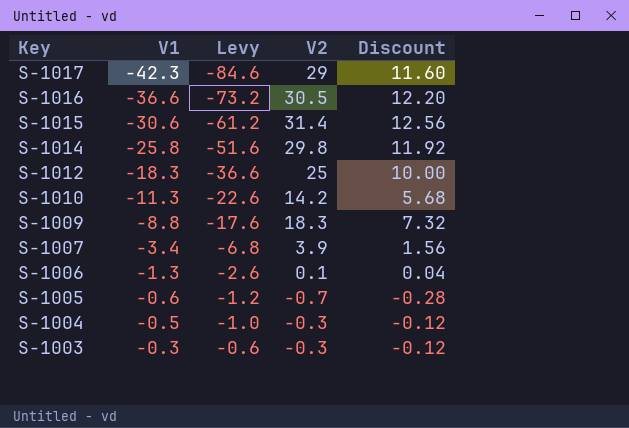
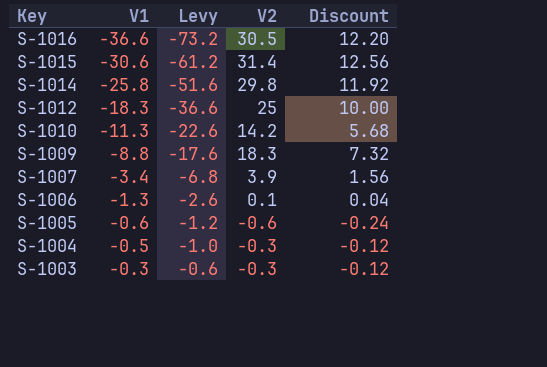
row S-1017: -42.3 | -84.6 | 29 | 11.60 -> none
S-1005 | V2: -0.7 -> -0.6
S-1005 | Discount: -0.28 -> -0.24

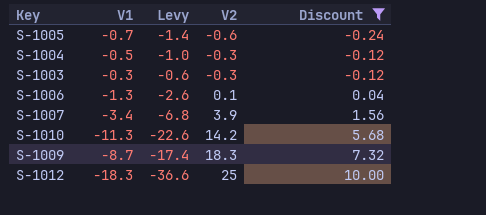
filter: none -> Discount <= 10.00
row order: Key descending -> V2 ascending
S-1005 | V1: -0.6 -> -0.7
S-1005 | Levy: -1.2 -> -1.4
S-1009 | V1: -8.8 -> -8.7
S-1009 | Levy: -17.6 -> -17.4

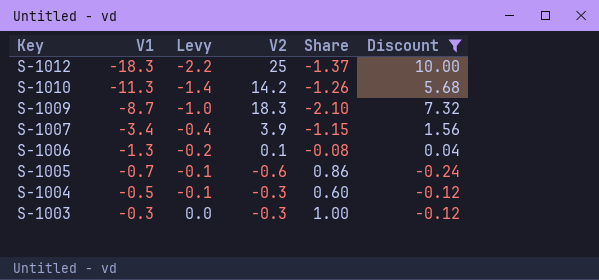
row order: V2 ascending -> Key descending
column Levy | formula: [V1] * 2 -> [V1] * 0.12
column Share | formula: none -> [V2] / [V1]

